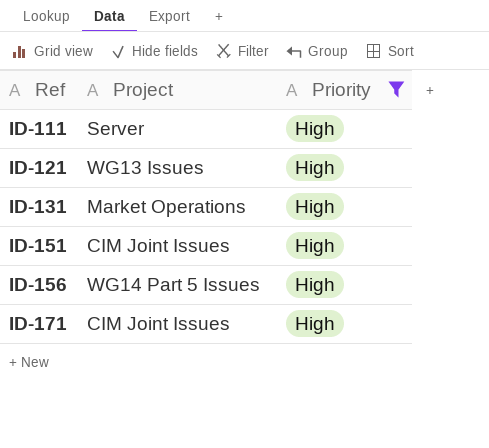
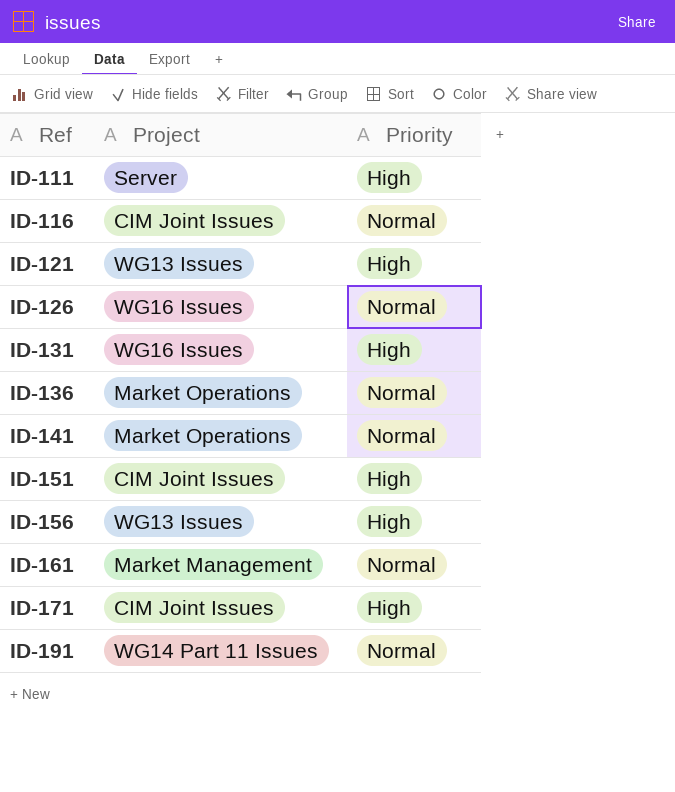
filter: Priority = High -> none
ID-131 | Project: Market Operations -> WG16 Issues
ID-156 | Project: WG14 Part 5 Issues -> WG13 Issues

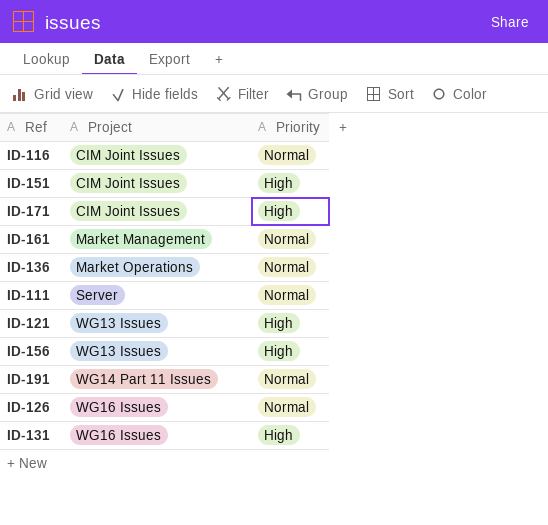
row order: Ref ascending -> Project ascending
row ID-141: Market Operations | Normal -> none
ID-111 | Priority: High -> Normal

